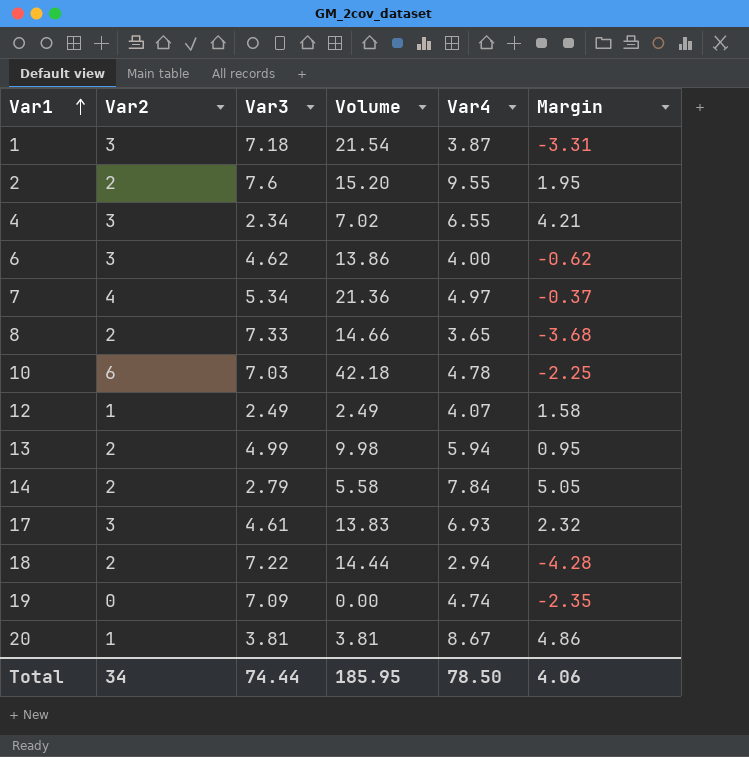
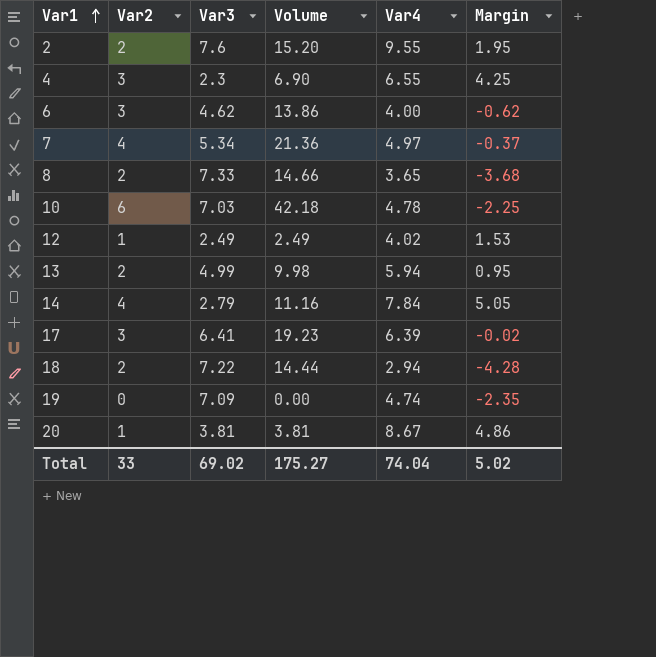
row 1: 3 | 7.18 | 21.54 | 3.87 | -3.31 -> none
4 | Var3: 2.34 -> 2.3
4 | Volume: 7.02 -> 6.90
4 | Margin: 4.21 -> 4.25
12 | Var4: 4.07 -> 4.02
12 | Margin: 1.58 -> 1.53
14 | Var2: 2 -> 4
14 | Volume: 5.58 -> 11.16
17 | Var3: 4.61 -> 6.41
17 | Volume: 13.83 -> 19.23
17 | Var4: 6.93 -> 6.39
17 | Margin: 2.32 -> -0.02
Total | Var2: 34 -> 33
Total | Var3: 74.44 -> 69.02
Total | Volume: 185.95 -> 175.27
Total | Var4: 78.50 -> 74.04
Total | Margin: 4.06 -> 5.02

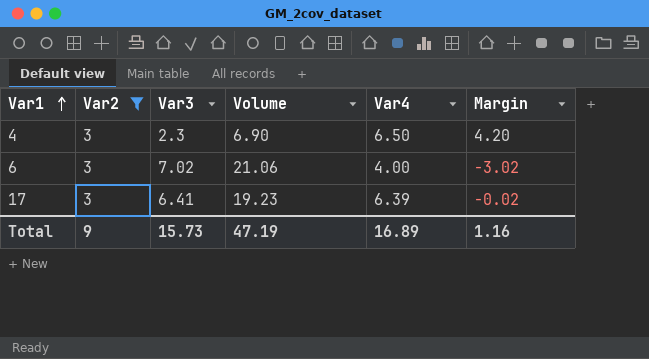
filter: none -> Var2 = 3
4 | Var4: 6.55 -> 6.50
4 | Margin: 4.25 -> 4.20
6 | Var3: 4.62 -> 7.02
6 | Volume: 13.86 -> 21.06
6 | Margin: -0.62 -> -3.02
Total | Var2: 33 -> 9
Total | Var3: 69.02 -> 15.73
Total | Volume: 175.27 -> 47.19
Total | Var4: 74.04 -> 16.89
Total | Margin: 5.02 -> 1.16

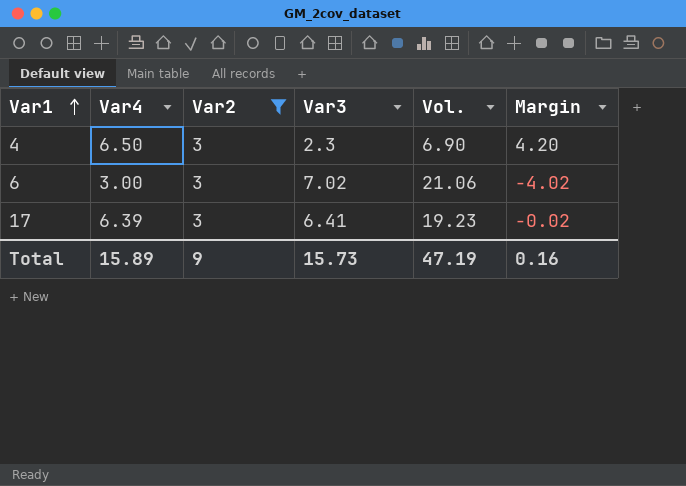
column Var4 | position: 5 -> 2
column name: Volume -> Vol.
6 | Var4: 4.00 -> 3.00
6 | Margin: -3.02 -> -4.02
Total | Var4: 16.89 -> 15.89
Total | Margin: 1.16 -> 0.16

